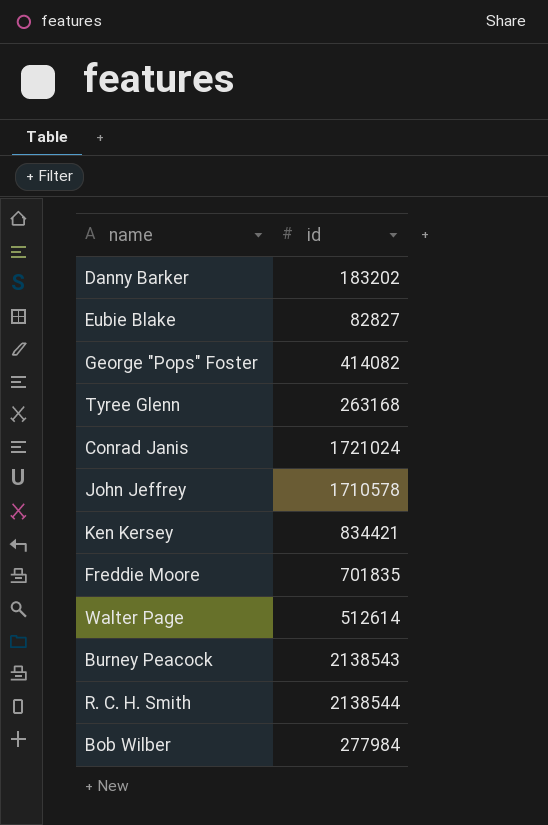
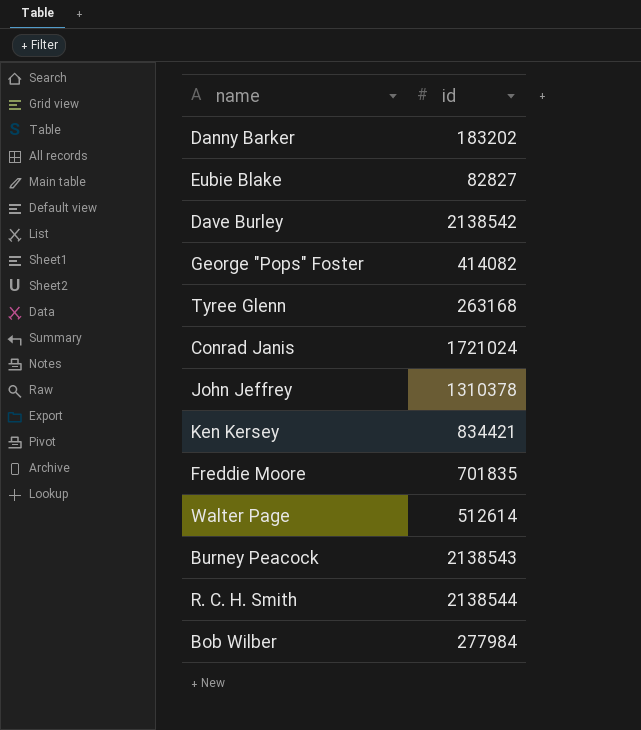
row Dave Burley: none -> 2138542
John Jeffrey | id: 1710578 -> 1310378

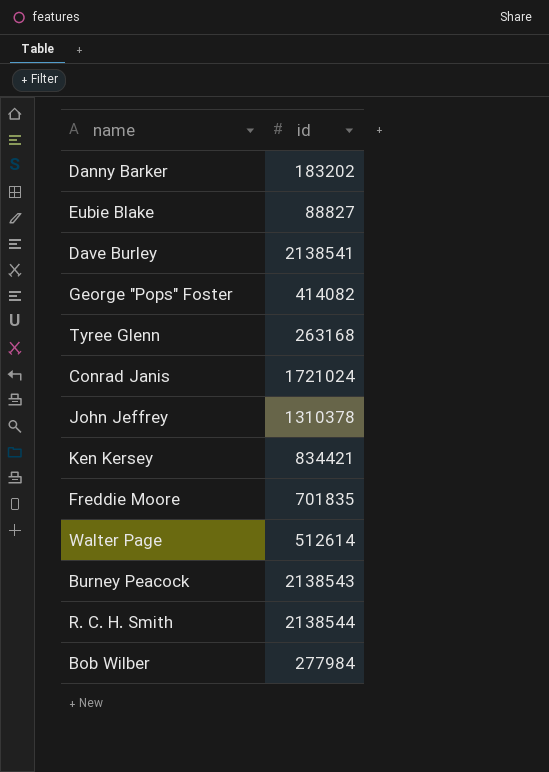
Eubie Blake | id: 82827 -> 88827
Dave Burley | id: 2138542 -> 2138541

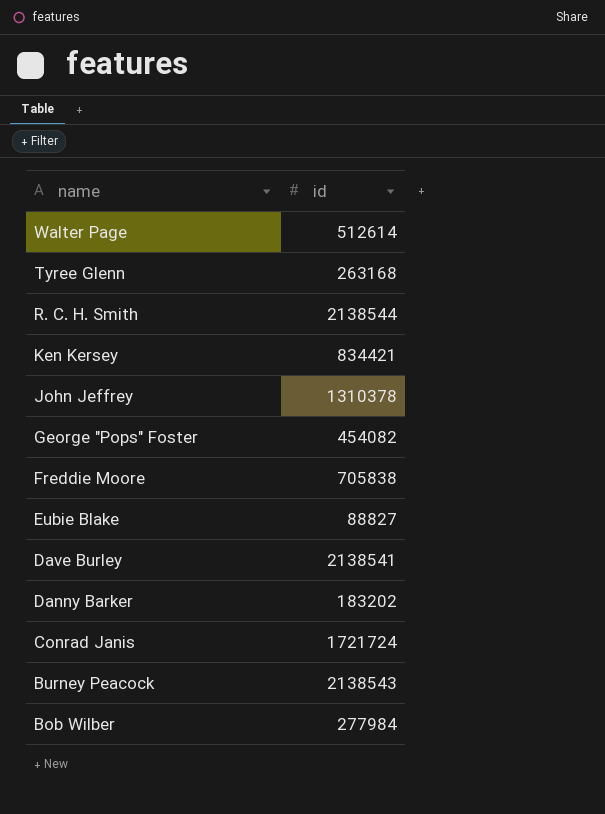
row order: none -> name descending
George "Pops" Foster | id: 414082 -> 454082
Freddie Moore | id: 701835 -> 705838
Conrad Janis | id: 1721024 -> 1721724

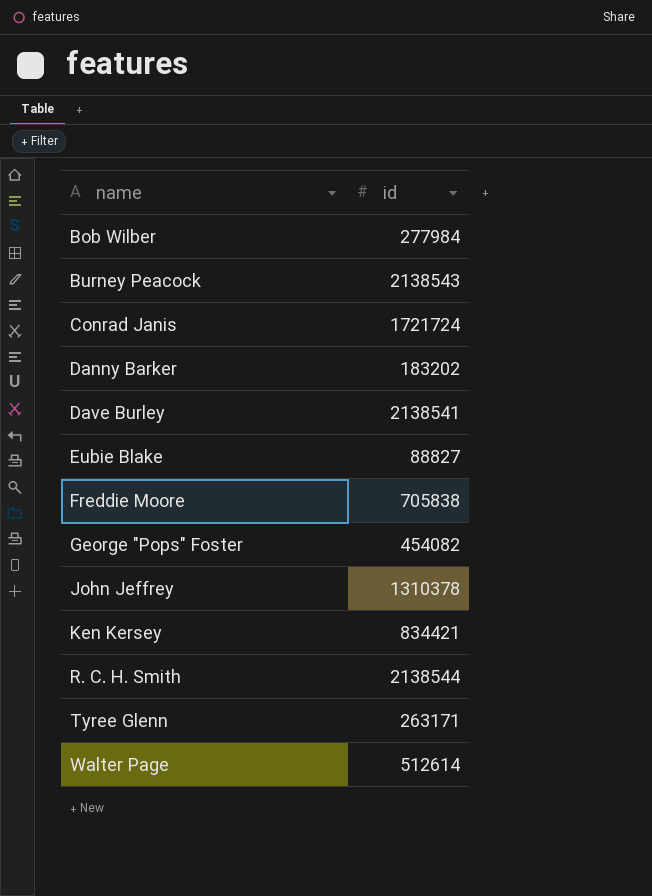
row order: name descending -> name ascending
Tyree Glenn | id: 263168 -> 263171

